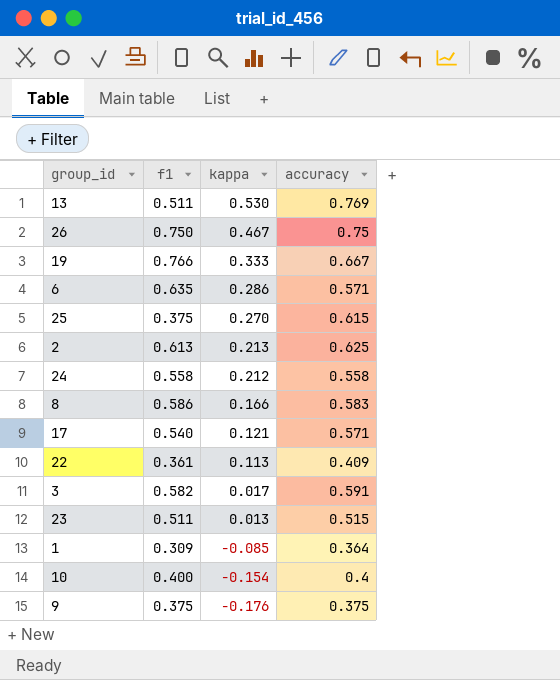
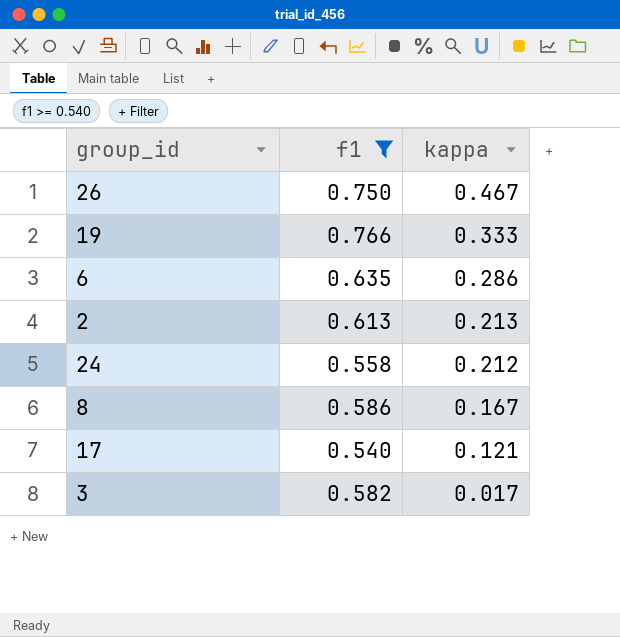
filter: none -> f1 >= 0.540
column accuracy | position: 4 -> none
8 | kappa: 0.166 -> 0.167

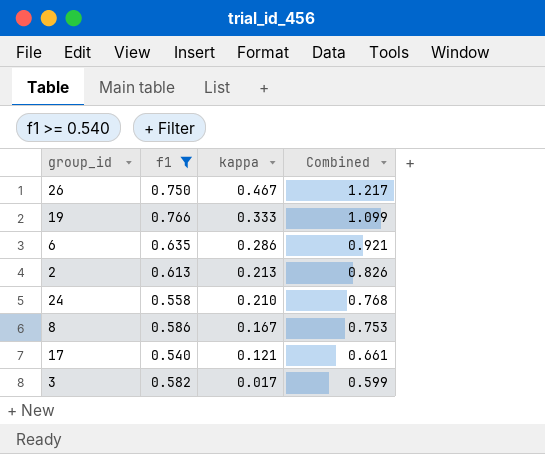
column Combined | formula: none -> [f1] + [kappa]
24 | kappa: 0.212 -> 0.210

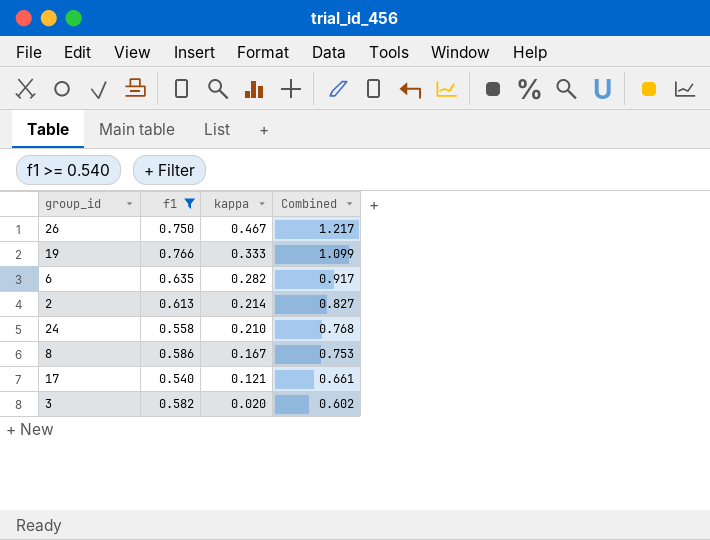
6 | kappa: 0.286 -> 0.282
6 | Combined: 0.921 -> 0.917
2 | kappa: 0.213 -> 0.214
2 | Combined: 0.826 -> 0.827
3 | kappa: 0.017 -> 0.020
3 | Combined: 0.599 -> 0.602

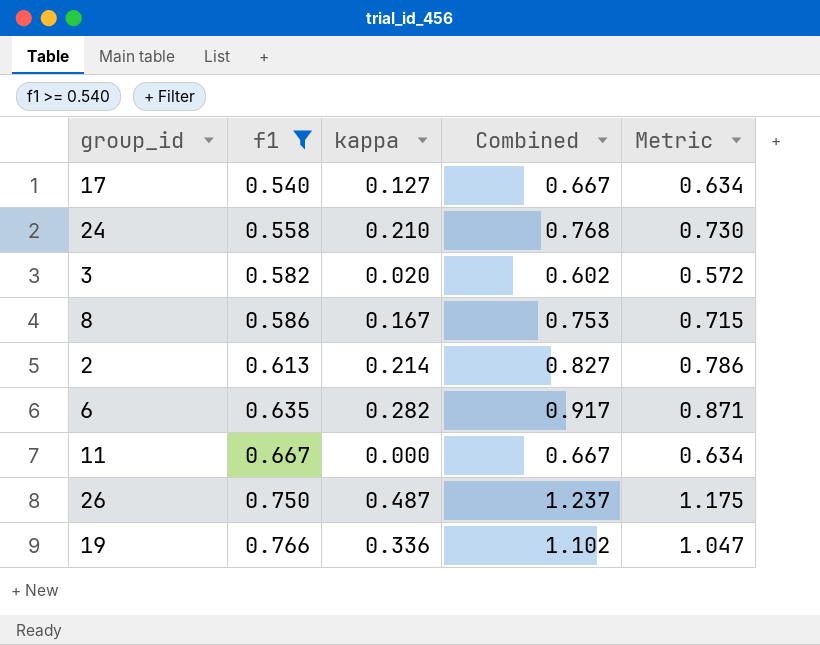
row order: kappa descending -> f1 ascending
column Metric | formula: none -> [Combined] * 0.95
17 | kappa: 0.121 -> 0.127
17 | Combined: 0.661 -> 0.667
row 11: none -> 0.667 | 0.000 | 0.667 | 0.634
26 | kappa: 0.467 -> 0.487
26 | Combined: 1.217 -> 1.237
19 | kappa: 0.333 -> 0.336
19 | Combined: 1.099 -> 1.102

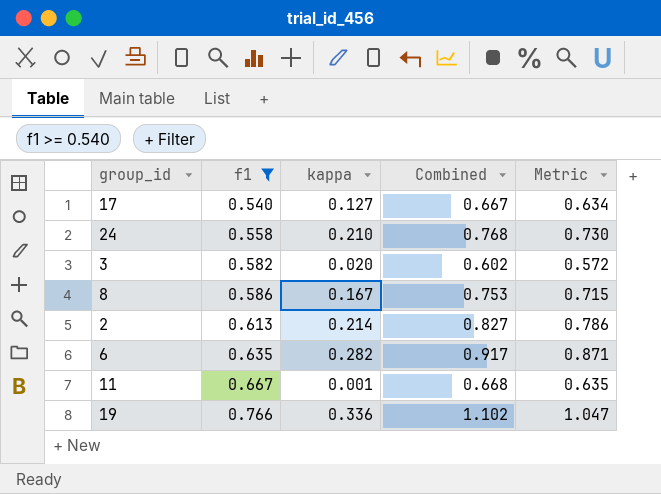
row 26: 0.750 | 0.487 | 1.237 | 1.175 -> none
11 | kappa: 0.000 -> 0.001
11 | Combined: 0.667 -> 0.668
11 | Metric: 0.634 -> 0.635

